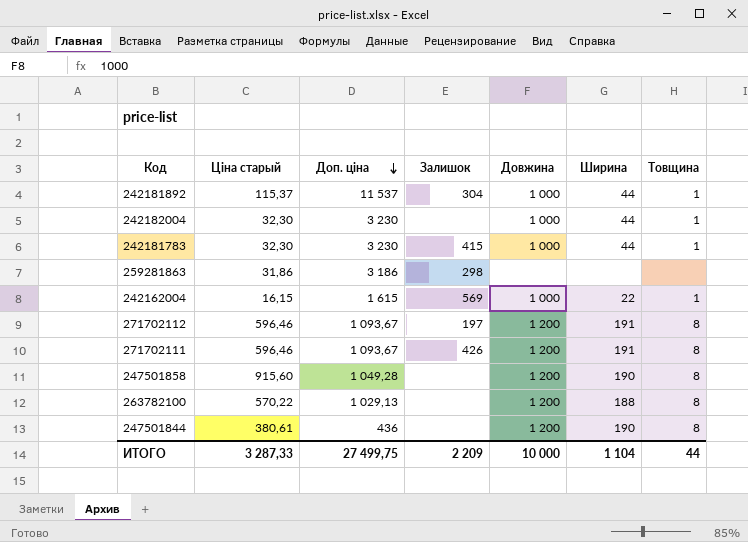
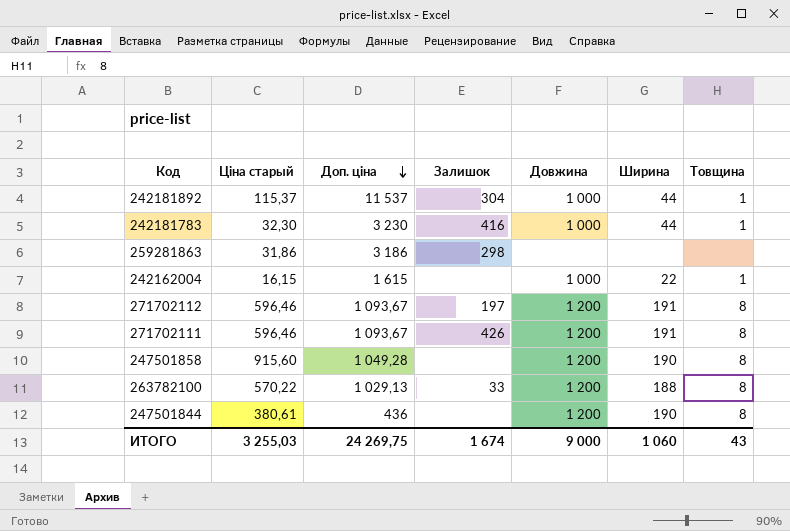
row 242182004: 32,30 | 3 230 | none | 1 000 | 44 | 1 -> none
242181783 | Залишок: 415 -> 416
242162004 | Залишок: 569 -> none
263782100 | Залишок: none -> 33
ИТОГО | Ціна старый: 3 287,33 -> 3 255,03
ИТОГО | Доп. ціна: 27 499,75 -> 24 269,75
ИТОГО | Залишок: 2 209 -> 1 674
ИТОГО | Довжина: 10 000 -> 9 000
ИТОГО | Ширина: 1 104 -> 1 060
ИТОГО | Товщина: 44 -> 43

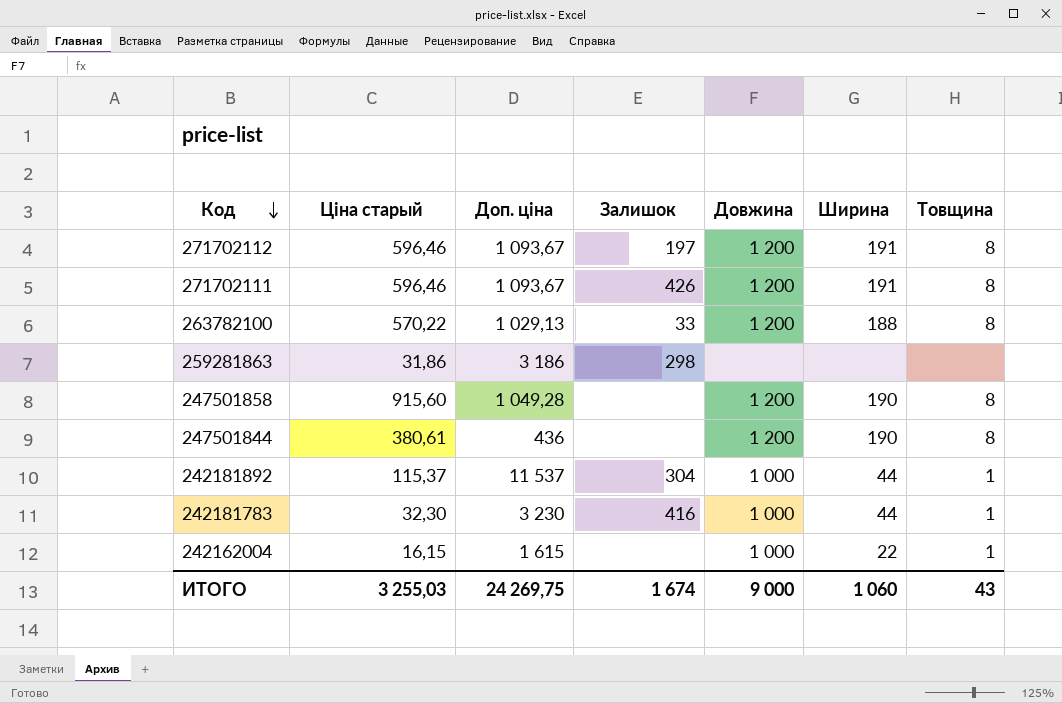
row order: Доп. ціна descending -> Код descending

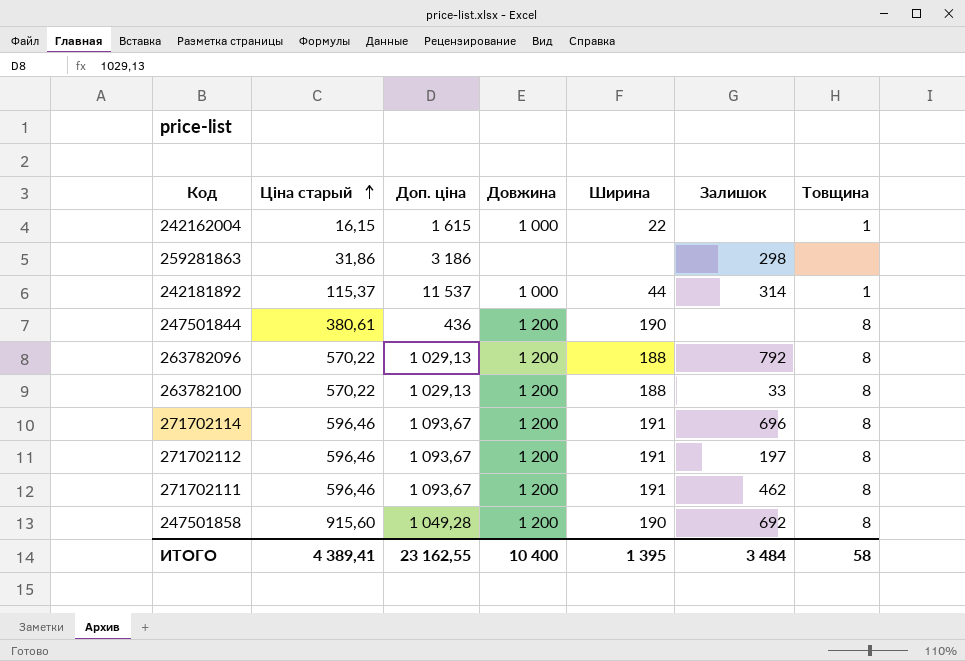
row order: Код descending -> Ціна старый ascending
column Залишок | position: 4 -> 6
row 242181783: 32,30 | 3 230 | 416 | 1 000 | 44 | 1 -> none
242181892 | Залишок: 304 -> 314
row 263782096: none -> 570,22 | 1 029,13 | 1 200 | 188 | 792 | 8
row 271702114: none -> 596,46 | 1 093,67 | 1 200 | 191 | 696 | 8
271702111 | Залишок: 426 -> 462
247501858 | Залишок: none -> 692
ИТОГО | Ціна старый: 3 255,03 -> 4 389,41
ИТОГО | Доп. ціна: 24 269,75 -> 23 162,55
ИТОГО | Довжина: 9 000 -> 10 400
ИТОГО | Ширина: 1 060 -> 1 395
ИТОГО | Залишок: 1 674 -> 3 484
ИТОГО | Товщина: 43 -> 58

